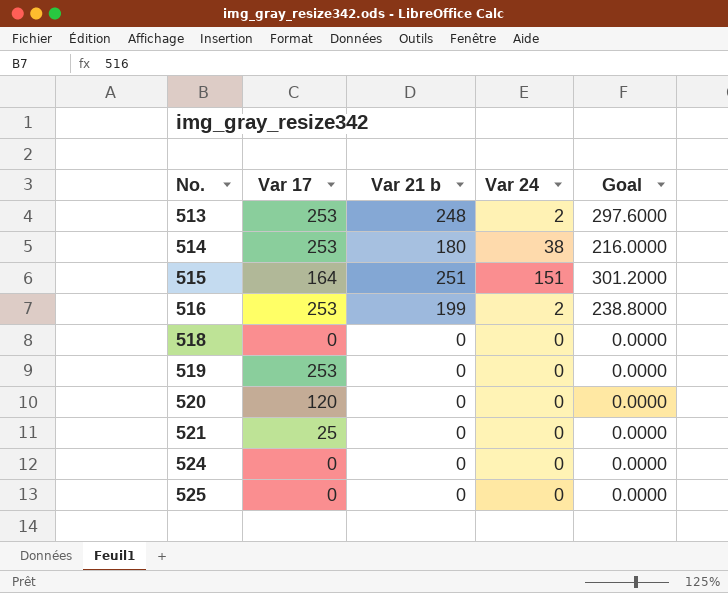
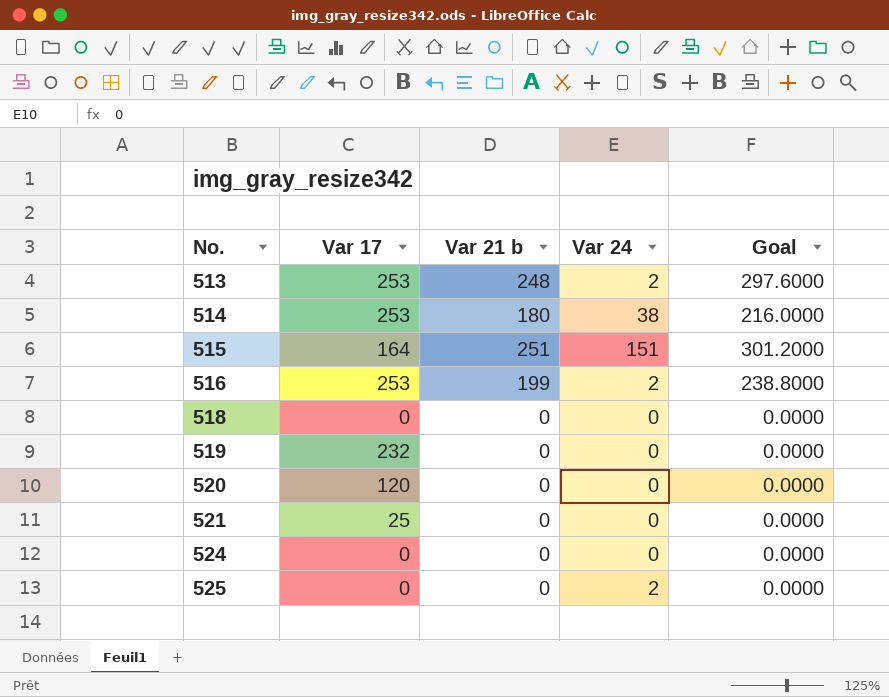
519 | Var 17: 253 -> 232
525 | Var 24: 0 -> 2

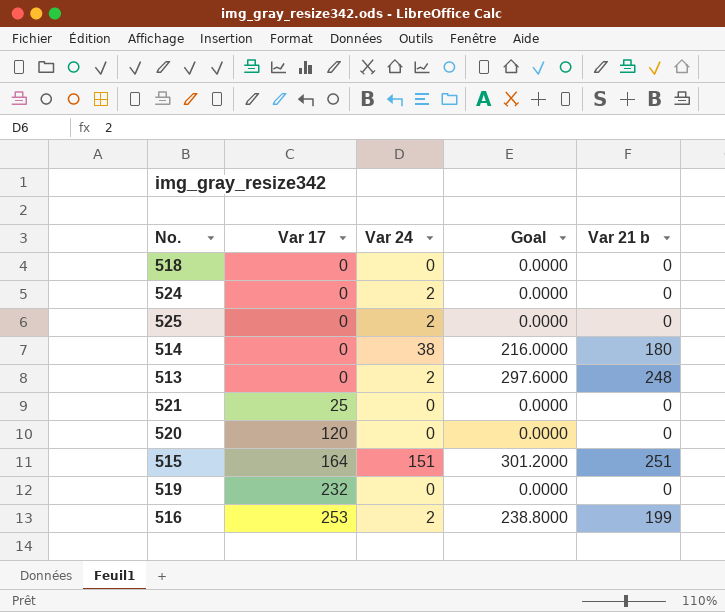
row order: No. ascending -> Var 17 ascending
column Var 21 b | position: 3 -> 5
524 | Var 24: 0 -> 2
514 | Var 17: 253 -> 0
513 | Var 17: 253 -> 0

